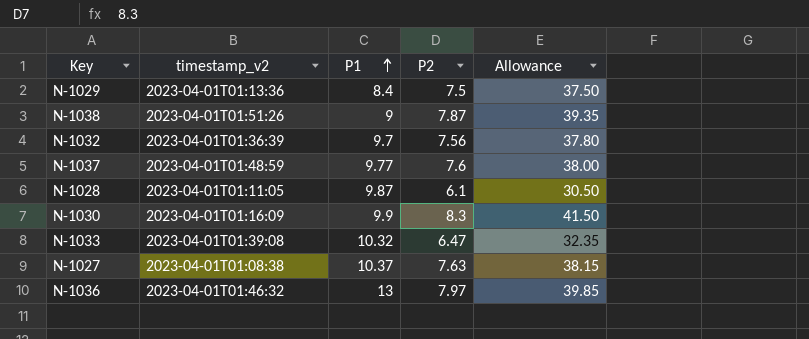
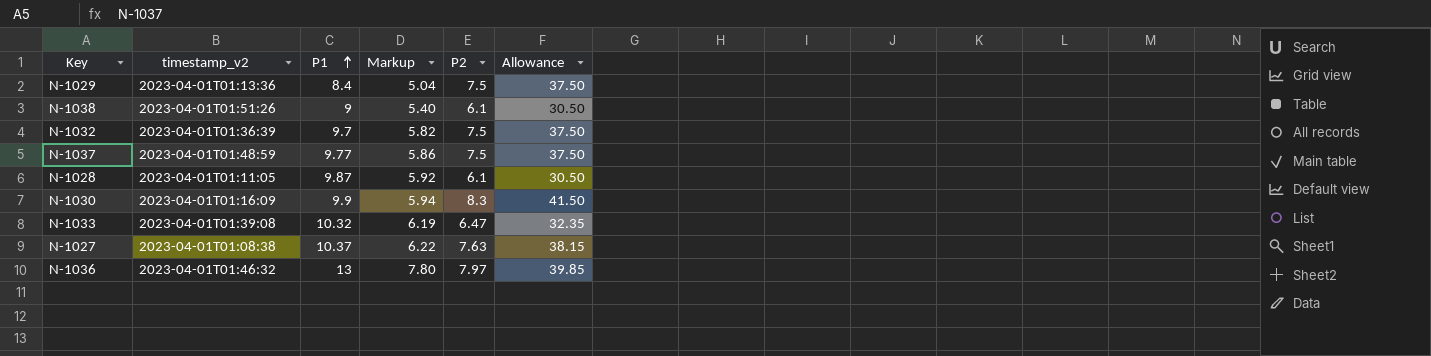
column Markup | formula: none -> [P1] * 0.6
N-1038 | P2: 7.87 -> 6.1
N-1038 | Allowance: 39.35 -> 30.50
N-1032 | P2: 7.56 -> 7.5
N-1032 | Allowance: 37.80 -> 37.50
N-1037 | P2: 7.6 -> 7.5
N-1037 | Allowance: 38.00 -> 37.50

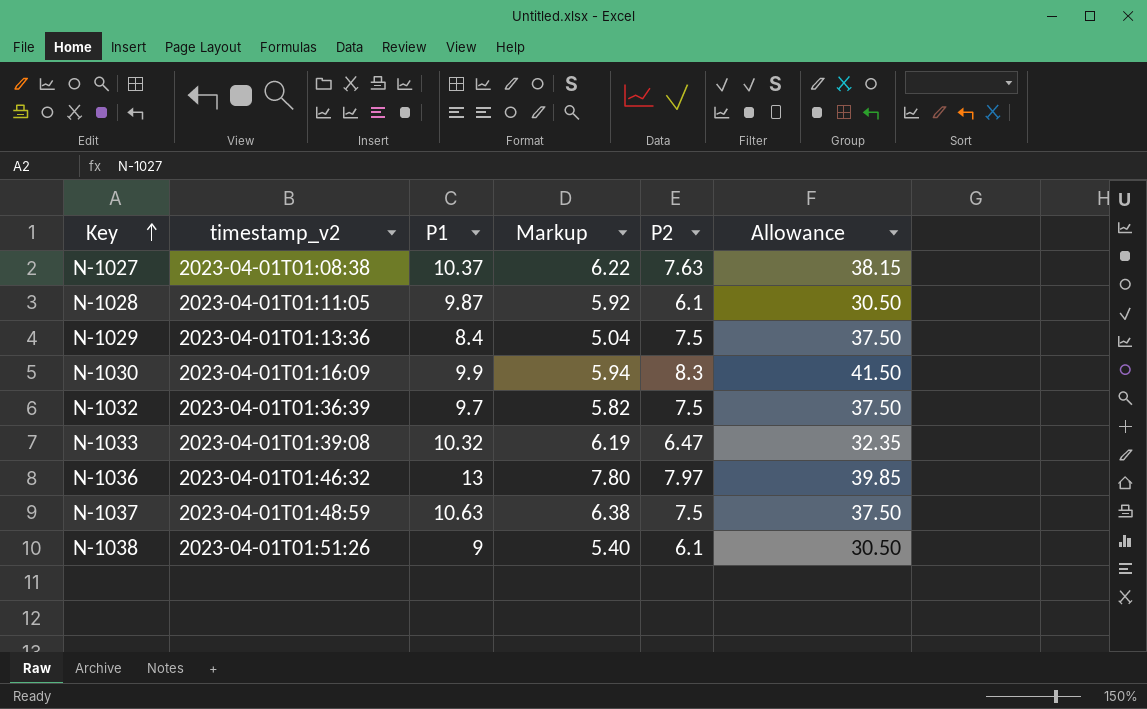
row order: P1 ascending -> Key ascending
N-1037 | P1: 9.77 -> 10.63
N-1037 | Markup: 5.86 -> 6.38

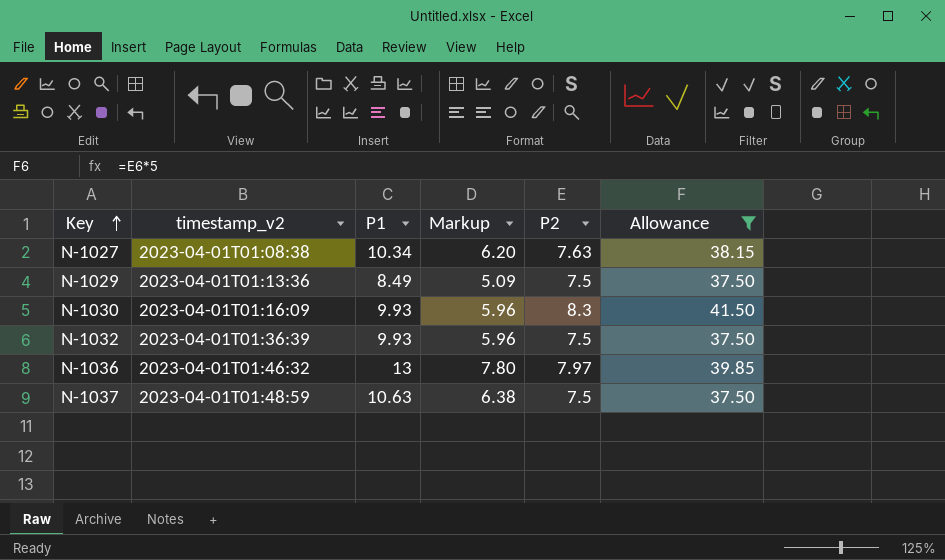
filter: none -> Allowance >= 37.50
N-1027 | P1: 10.37 -> 10.34
N-1027 | Markup: 6.22 -> 6.20
N-1029 | P1: 8.4 -> 8.49
N-1029 | Markup: 5.04 -> 5.09
N-1030 | P1: 9.9 -> 9.93
N-1030 | Markup: 5.94 -> 5.96
N-1032 | P1: 9.7 -> 9.93
N-1032 | Markup: 5.82 -> 5.96

